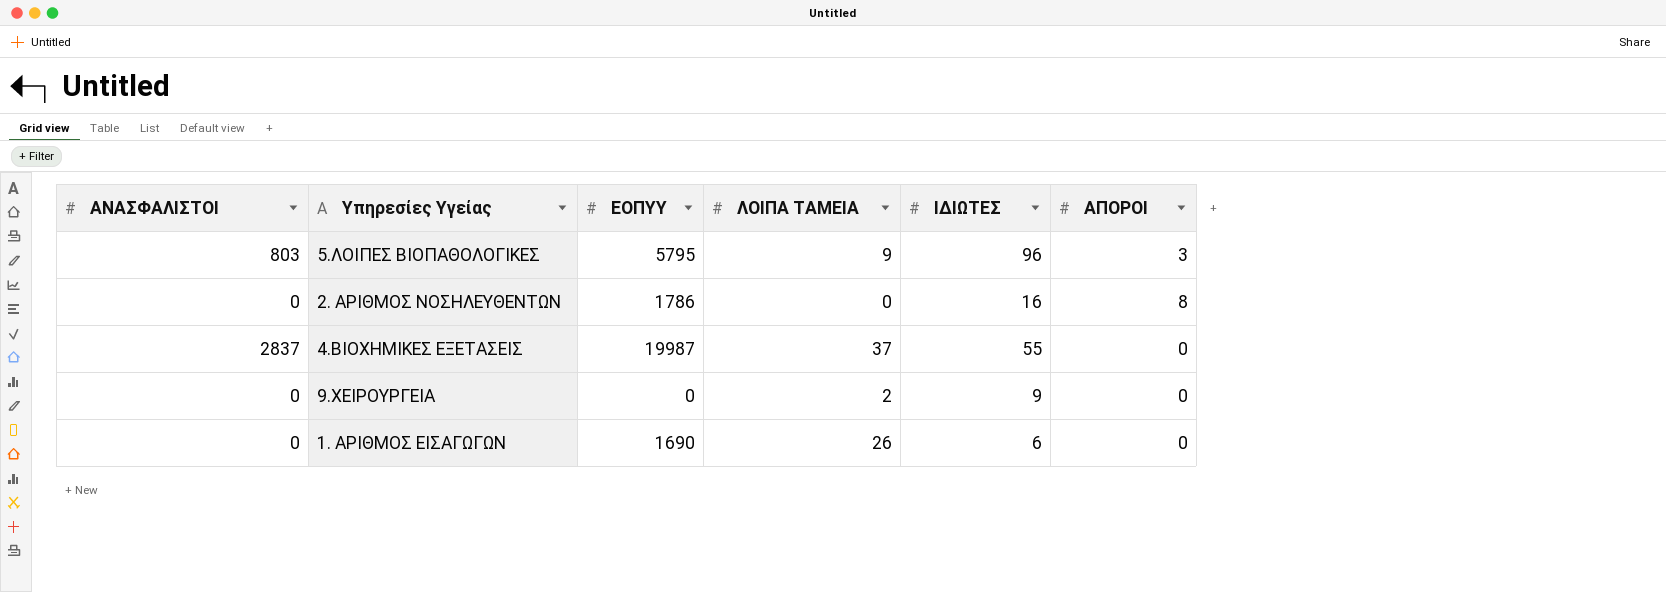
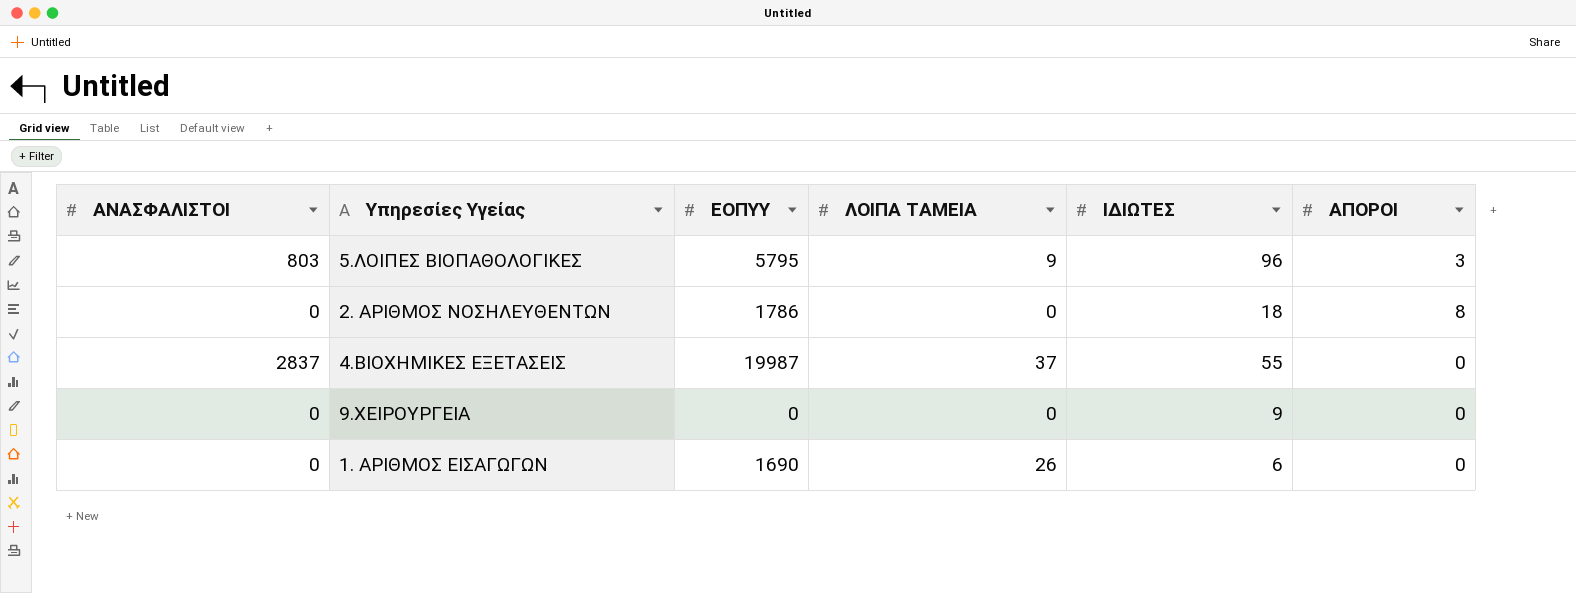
2. ΑΡΙΘΜΟΣ ΝΟΣΗΛΕΥΘΕΝΤΩΝ | ΙΔΙΩΤΕΣ: 16 -> 18
9.ΧΕΙΡΟΥΡΓΕΙΑ | ΛΟΙΠΑ ΤΑΜΕΙΑ: 2 -> 0

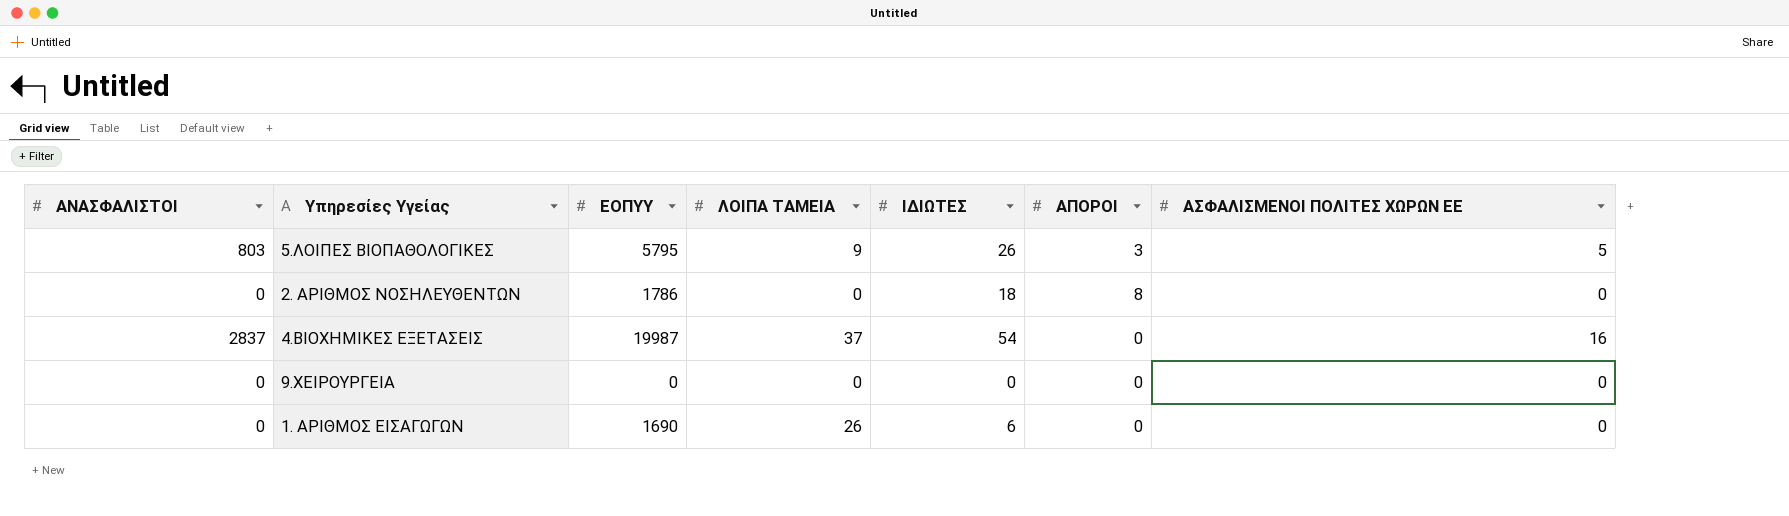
column ΑΣΦΑΛΙΣΜΕΝΟΙ ΠΟΛΙΤΕΣ ΧΩΡΩΝ ΕΕ | position: none -> 7
5.ΛΟΙΠΕΣ ΒΙΟΠΑΘΟΛΟΓΙΚΕΣ | ΙΔΙΩΤΕΣ: 96 -> 26
4.ΒΙΟΧΗΜΙΚΕΣ ΕΞΕΤΑΣΕΙΣ | ΙΔΙΩΤΕΣ: 55 -> 54
9.ΧΕΙΡΟΥΡΓΕΙΑ | ΙΔΙΩΤΕΣ: 9 -> 0

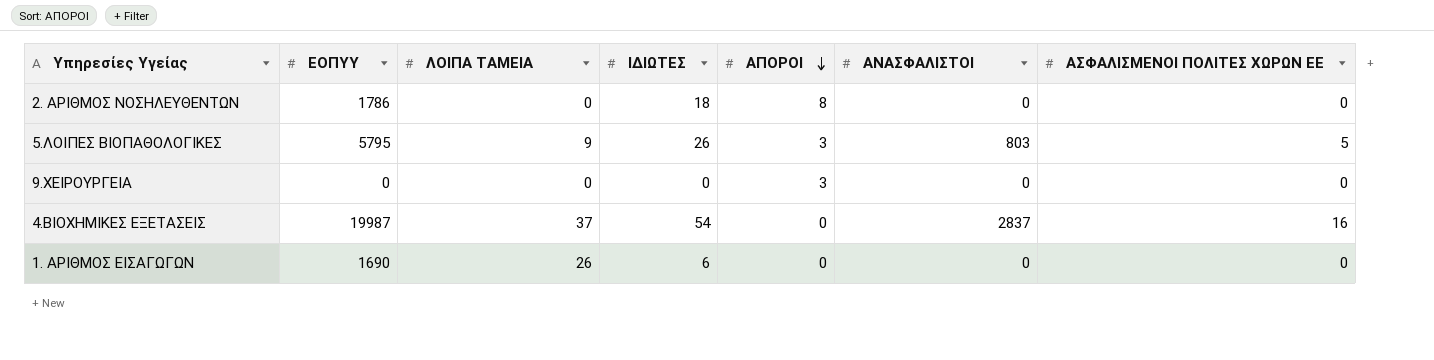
row order: none -> ΑΠΟΡΟΙ descending
column ΑΝΑΣΦΑΛΙΣΤΟΙ | position: 1 -> 6
9.ΧΕΙΡΟΥΡΓΕΙΑ | ΑΠΟΡΟΙ: 0 -> 3

